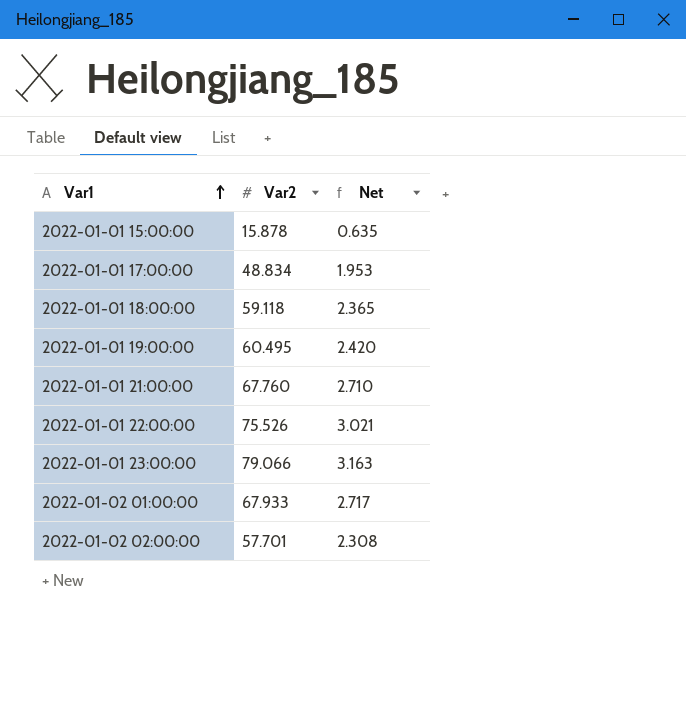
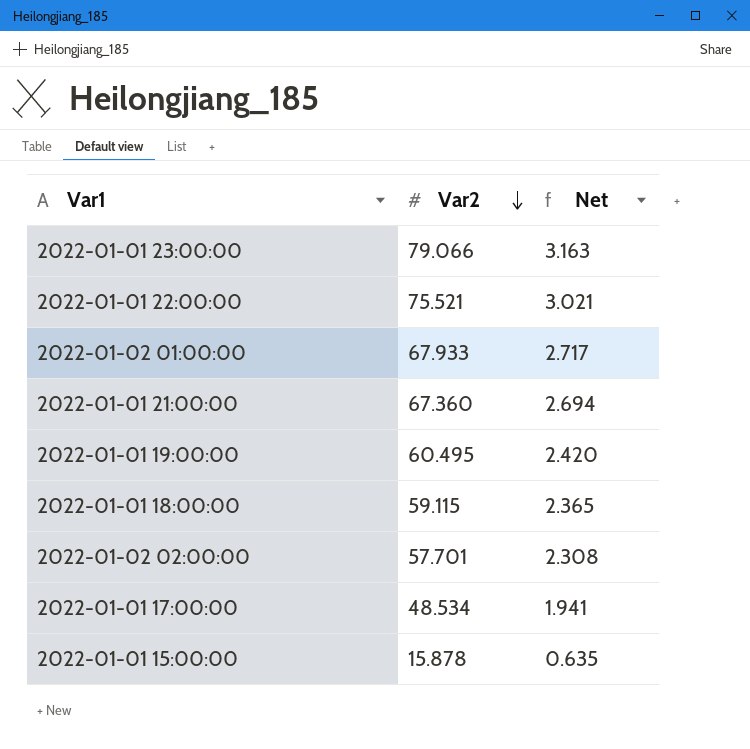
row order: Var1 ascending -> Var2 descending
2022-01-01 22:00:00 | Var2: 75.526 -> 75.521
2022-01-01 21:00:00 | Var2: 67.760 -> 67.360
2022-01-01 21:00:00 | Net: 2.710 -> 2.694
2022-01-01 18:00:00 | Var2: 59.118 -> 59.115
2022-01-01 17:00:00 | Var2: 48.834 -> 48.534
2022-01-01 17:00:00 | Net: 1.953 -> 1.941

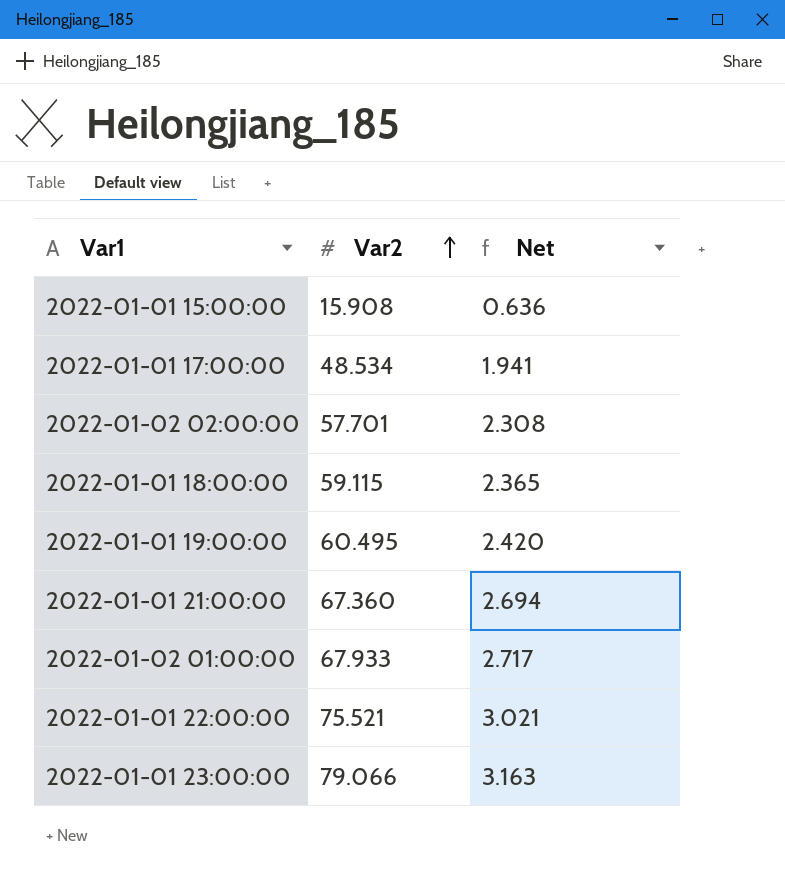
row order: Var2 descending -> Var2 ascending
2022-01-01 15:00:00 | Var2: 15.878 -> 15.908
2022-01-01 15:00:00 | Net: 0.635 -> 0.636

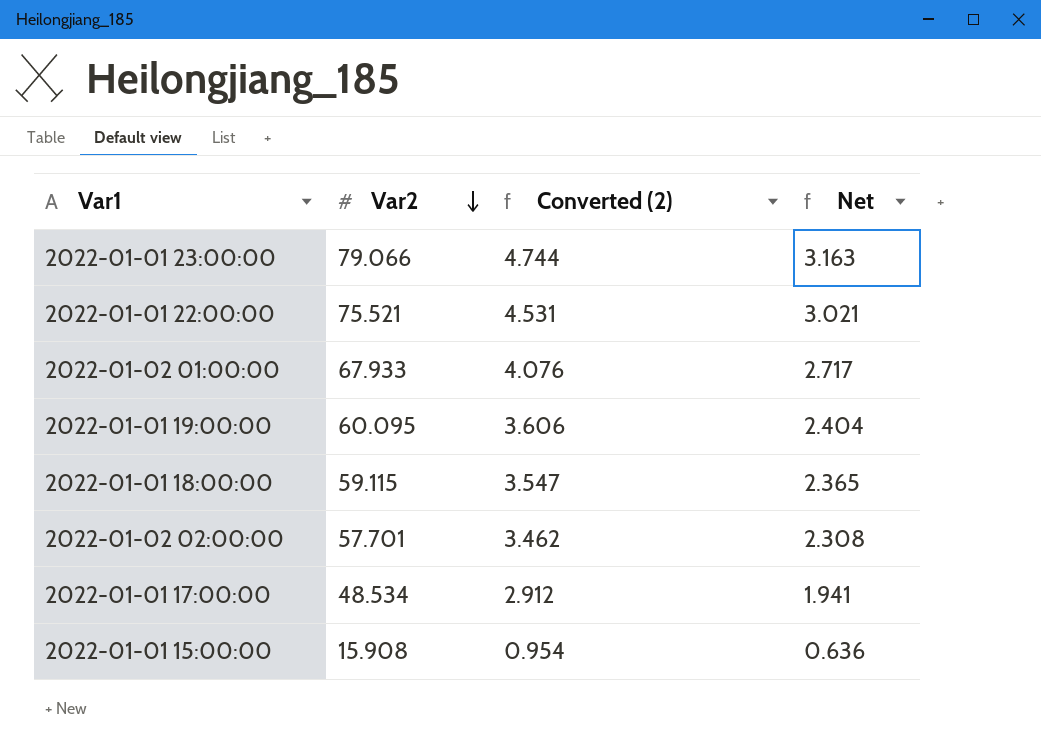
row order: Var2 ascending -> Var2 descending
column Converted (2) | formula: none -> [Var2] * 0.06
row 2022-01-01 21:00:00: 67.360 | 2.694 -> none
2022-01-01 19:00:00 | Var2: 60.495 -> 60.095
2022-01-01 19:00:00 | Net: 2.420 -> 2.404

